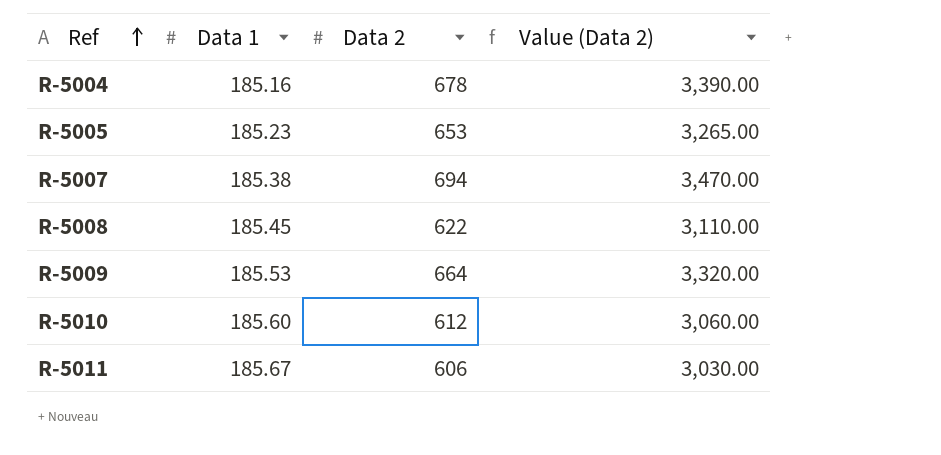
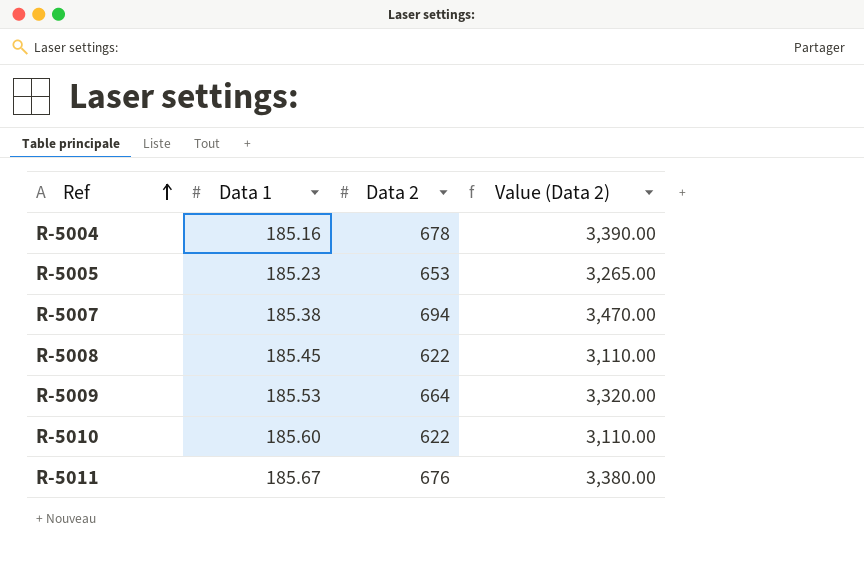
R-5010 | Data 2: 612 -> 622
R-5010 | Value (Data 2): 3,060.00 -> 3,110.00
R-5011 | Data 2: 606 -> 676
R-5011 | Value (Data 2): 3,030.00 -> 3,380.00

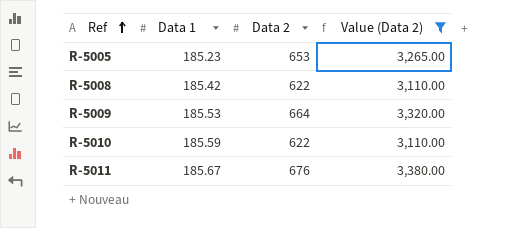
filter: none -> Value (Data 2) <= 3,380.00
R-5008 | Data 1: 185.45 -> 185.42
R-5010 | Data 1: 185.60 -> 185.59

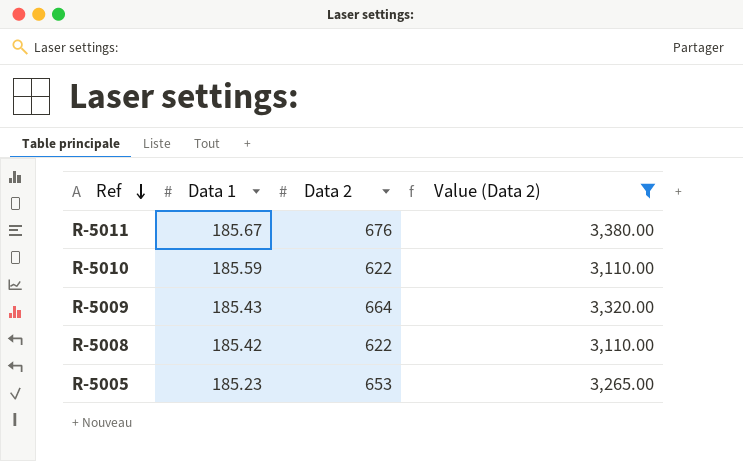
row order: Ref ascending -> Ref descending
R-5009 | Data 1: 185.53 -> 185.43

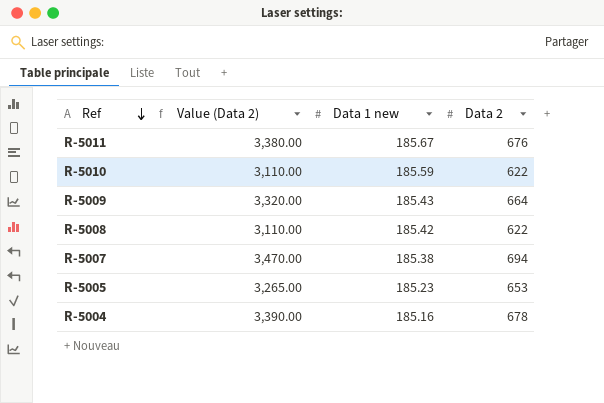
filter: Value (Data 2) <= 3,380.00 -> none
column Value (Data 2) | position: 4 -> 2
column name: Data 1 -> Data 1 new

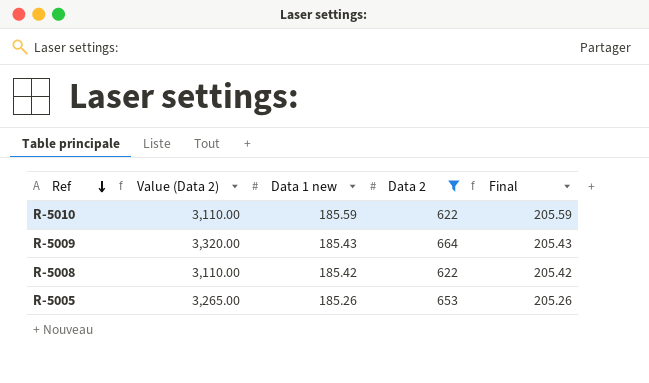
filter: none -> Data 2 <= 664
column Final | formula: none -> [Data 1 new] + 20
R-5005 | Data 1 new: 185.23 -> 185.26

